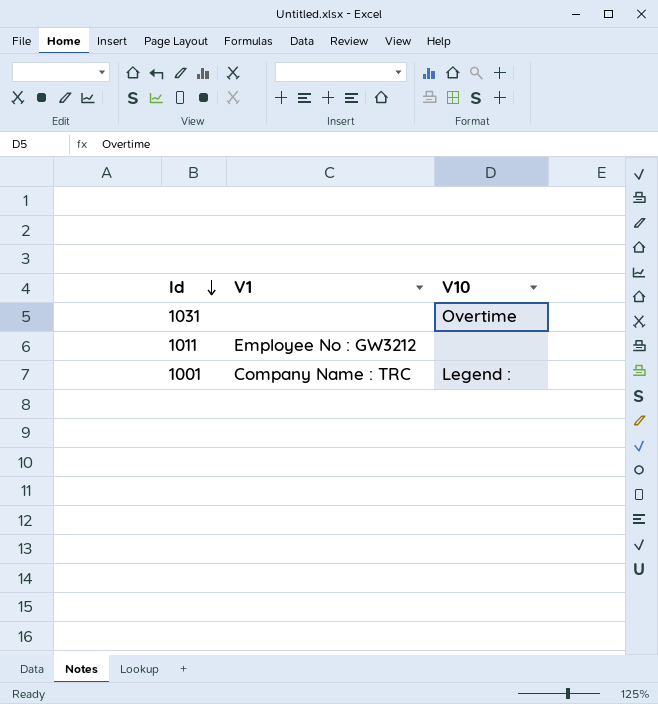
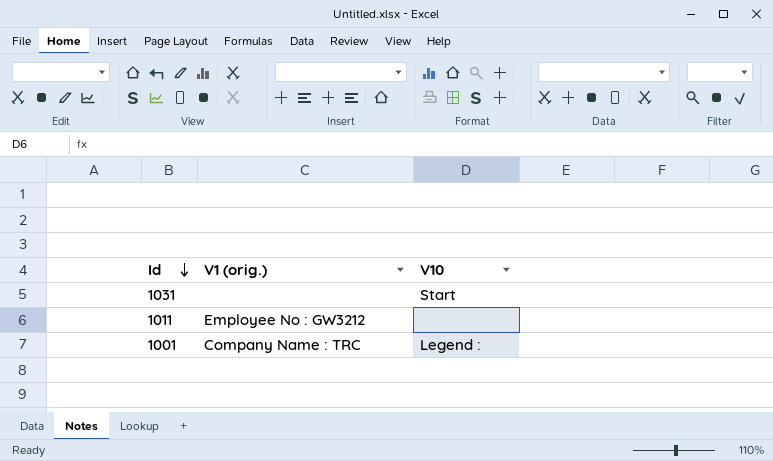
column name: V1 -> V1 (orig.)
1031 | V10: Overtime -> Start

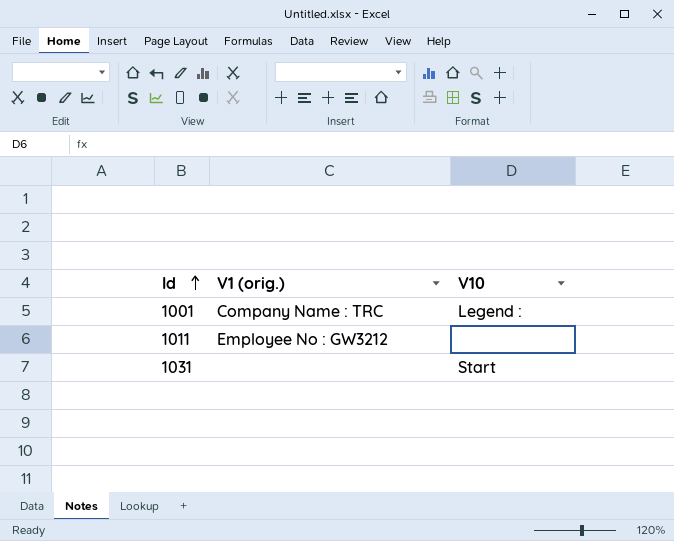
row order: Id descending -> Id ascending

